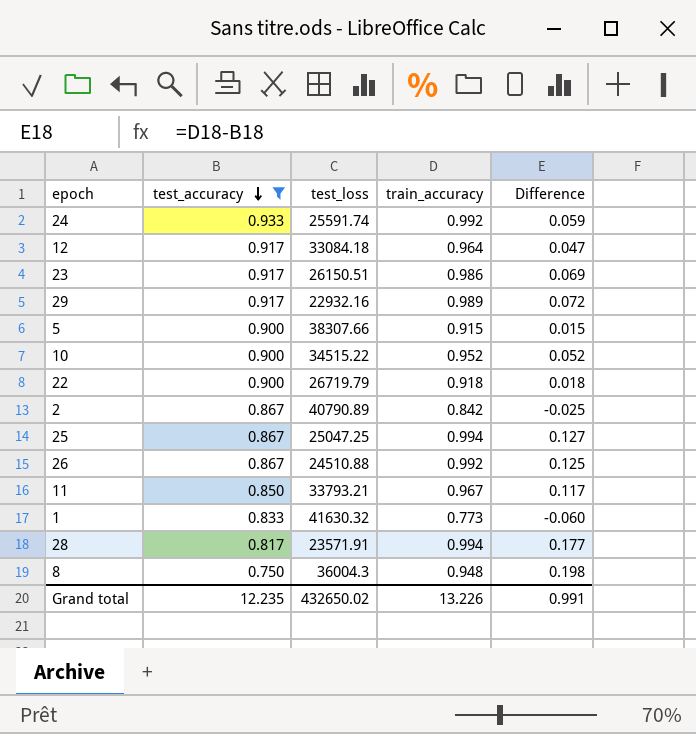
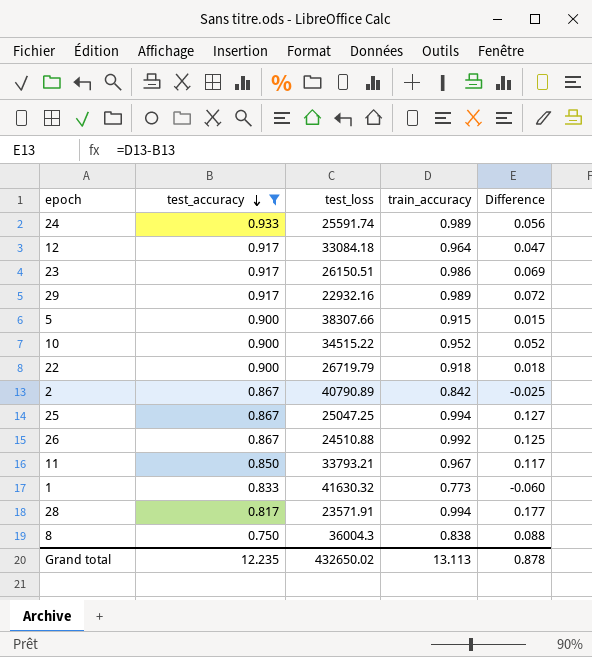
24 | train_accuracy: 0.992 -> 0.989
24 | Difference: 0.059 -> 0.056
8 | train_accuracy: 0.948 -> 0.838
8 | Difference: 0.198 -> 0.088
Grand total | train_accuracy: 13.226 -> 13.113
Grand total | Difference: 0.991 -> 0.878

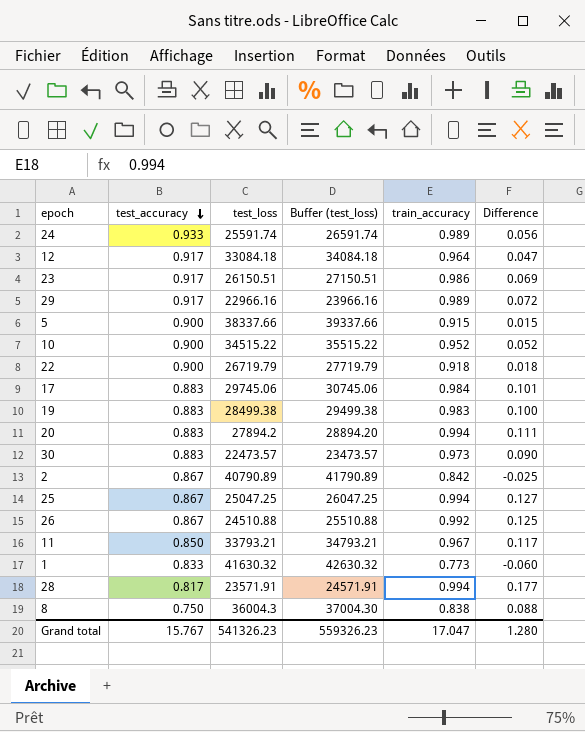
filter: test_accuracy != 0.883 -> none
column Buffer (test_loss) | formula: none -> [test_loss] + 1000
29 | test_loss: 22932.16 -> 22966.16
5 | test_loss: 38307.66 -> 38337.66
Grand total | test_accuracy: 12.235 -> 15.767
Grand total | test_loss: 432650.02 -> 541326.23
Grand total | train_accuracy: 13.113 -> 17.047
Grand total | Difference: 0.878 -> 1.280

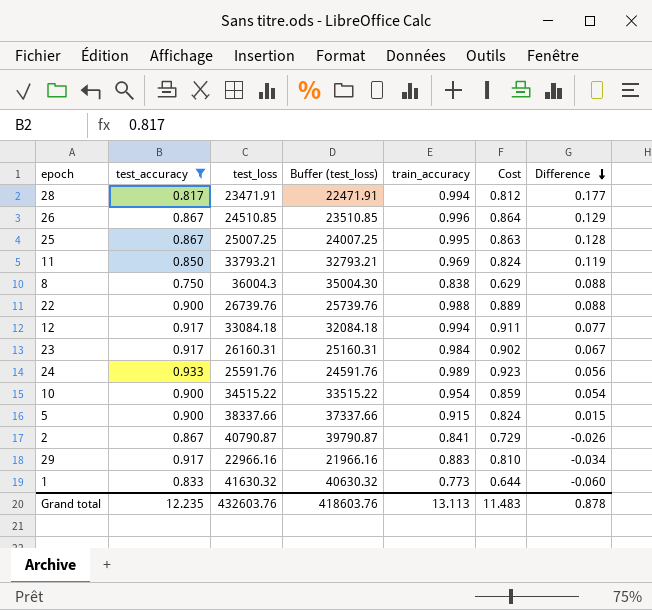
filter: none -> test_accuracy != 0.883
row order: test_accuracy descending -> Difference descending
column Buffer (test_loss) | formula: [test_loss] + 1000 -> [test_loss] - 1000
column Cost | formula: none -> [test_accuracy] * [train_accuracy]
28 | test_loss: 23571.91 -> 23471.91
26 | test_loss: 24510.88 -> 24510.85
26 | train_accuracy: 0.992 -> 0.996
26 | Difference: 0.125 -> 0.129
25 | test_loss: 25047.25 -> 25007.25
25 | train_accuracy: 0.994 -> 0.995
25 | Difference: 0.127 -> 0.128
11 | train_accuracy: 0.967 -> 0.969
11 | Difference: 0.117 -> 0.119
22 | test_loss: 26719.79 -> 26739.76
22 | train_accuracy: 0.918 -> 0.988
22 | Difference: 0.018 -> 0.088
12 | train_accuracy: 0.964 -> 0.994
12 | Difference: 0.047 -> 0.077
23 | test_loss: 26150.51 -> 26160.31
23 | train_accuracy: 0.986 -> 0.984
23 | Difference: 0.069 -> 0.067
24 | test_loss: 25591.74 -> 25591.76
10 | train_accuracy: 0.952 -> 0.954
10 | Difference: 0.052 -> 0.054
2 | test_loss: 40790.89 -> 40790.87
2 | train_accuracy: 0.842 -> 0.841
2 | Difference: -0.025 -> -0.026
29 | train_accuracy: 0.989 -> 0.883
29 | Difference: 0.072 -> -0.034
Grand total | test_accuracy: 15.767 -> 12.235
Grand total | test_loss: 541326.23 -> 432603.76
Grand total | Buffer (test_loss): 559326.23 -> 418603.76
Grand total | train_accuracy: 17.047 -> 13.113
Grand total | Difference: 1.280 -> 0.878

